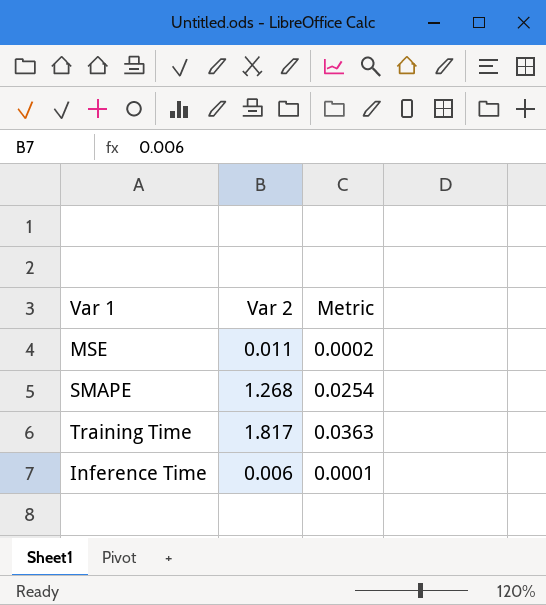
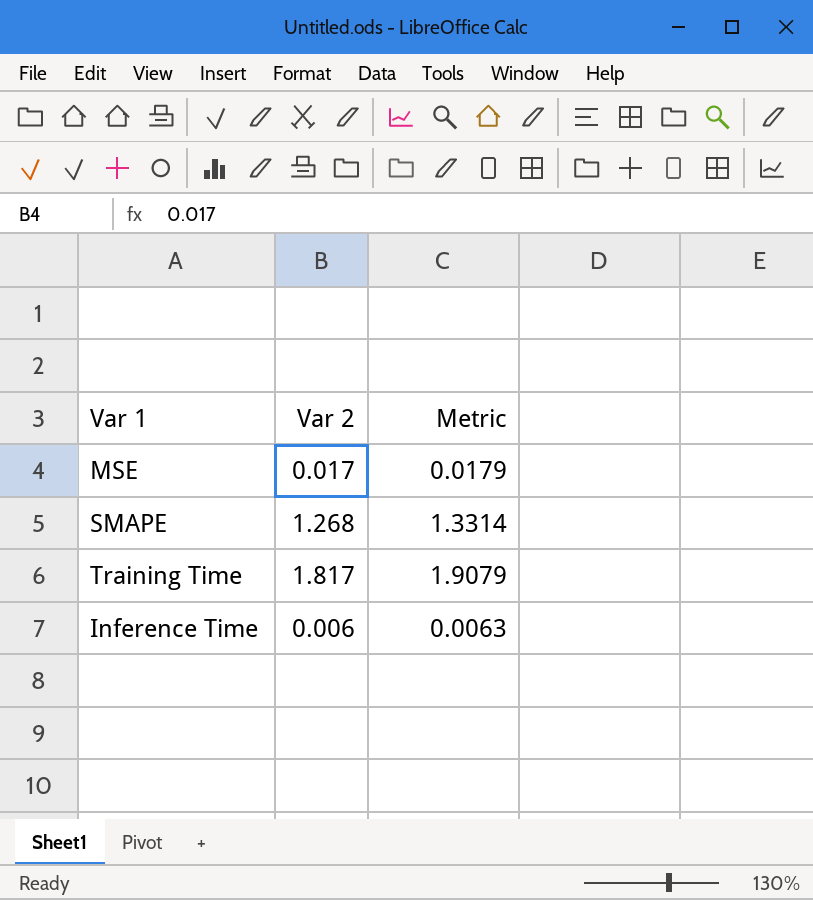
column Metric | formula: [Var 2] * 0.02 -> [Var 2] * 1.05
MSE | Var 2: 0.011 -> 0.017

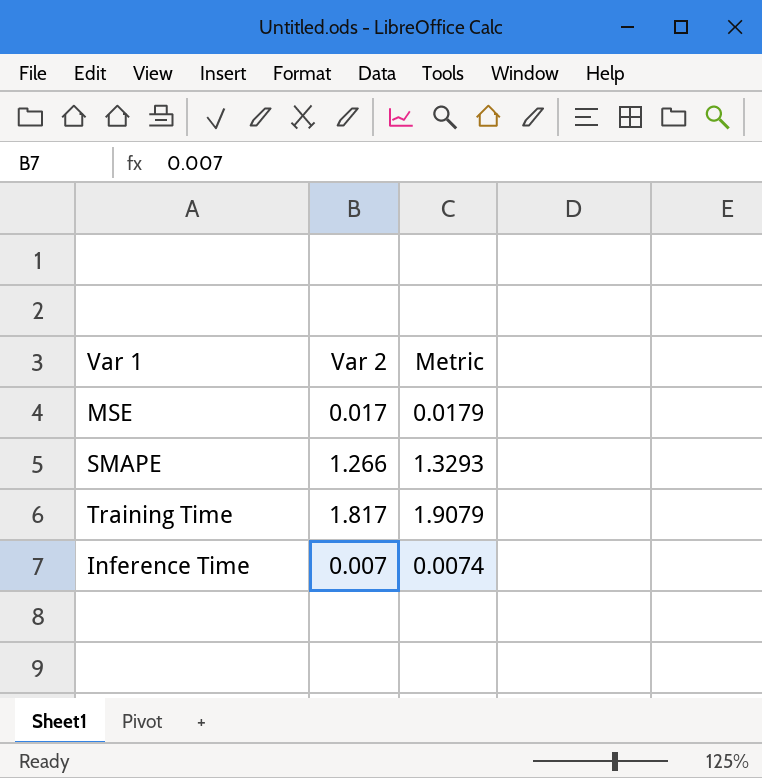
SMAPE | Var 2: 1.268 -> 1.266
SMAPE | Metric: 1.3314 -> 1.3293
Inference Time | Var 2: 0.006 -> 0.007
Inference Time | Metric: 0.0063 -> 0.0074

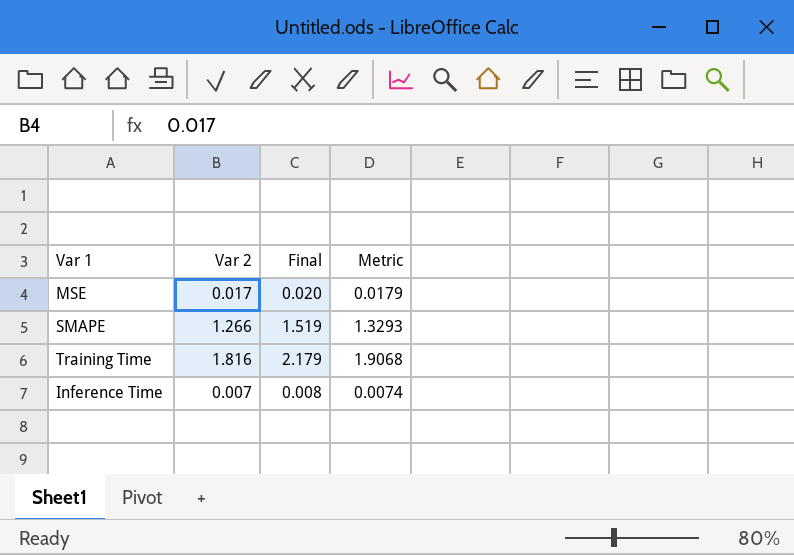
column Final | formula: none -> [Var 2] * 1.2
Training Time | Var 2: 1.817 -> 1.816
Training Time | Metric: 1.9079 -> 1.9068

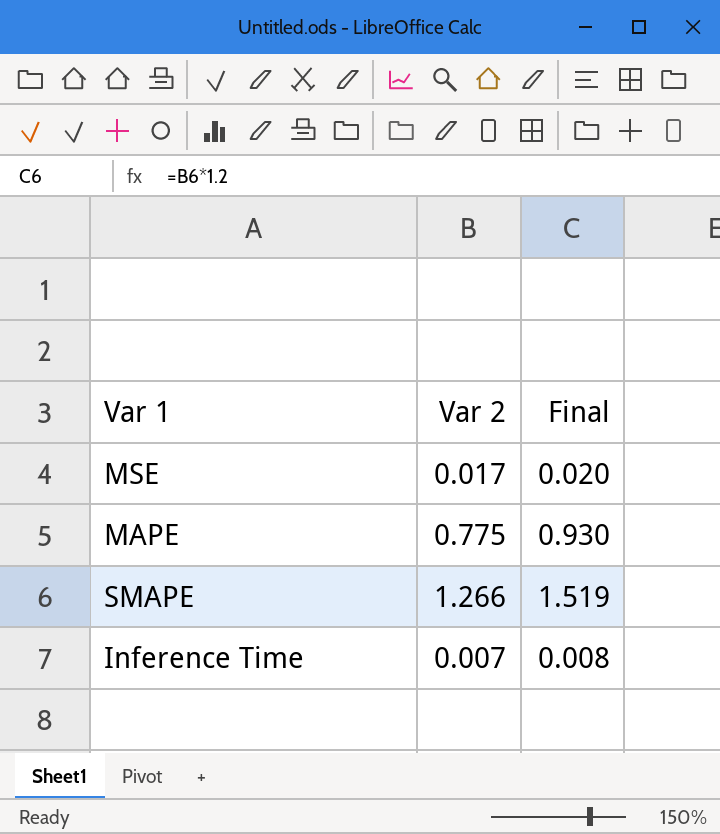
column Metric | formula: [Var 2] * 1.05 -> none
row Training Time: 1.816 | 2.179 | 1.9068 -> none
row MAPE: none -> 0.775 | 0.930

